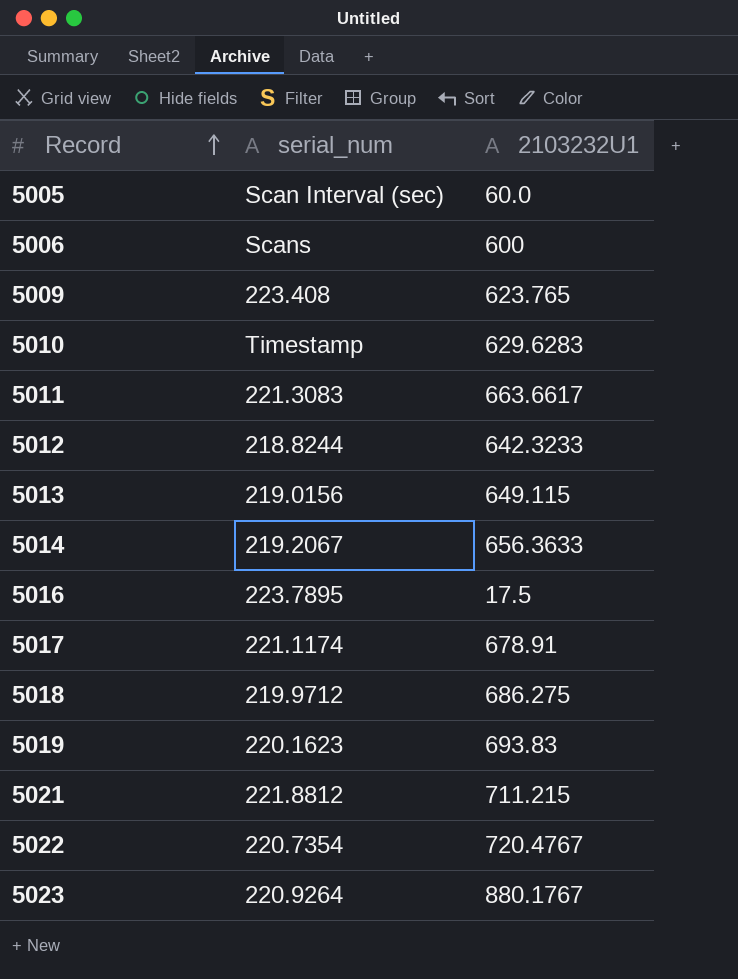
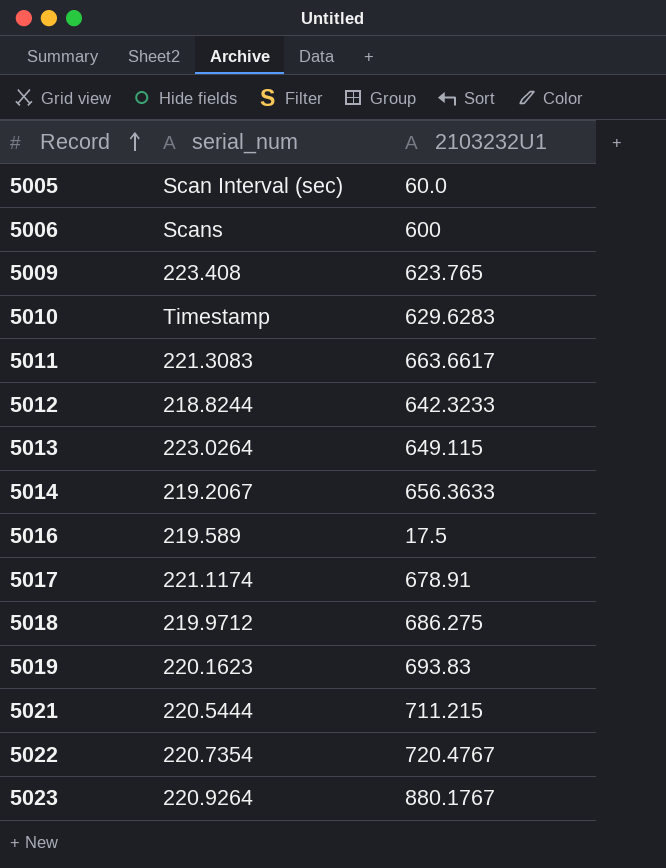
5013 | serial_num: 219.0156 -> 223.0264
5016 | serial_num: 223.7895 -> 219.589
5021 | serial_num: 221.8812 -> 220.5444

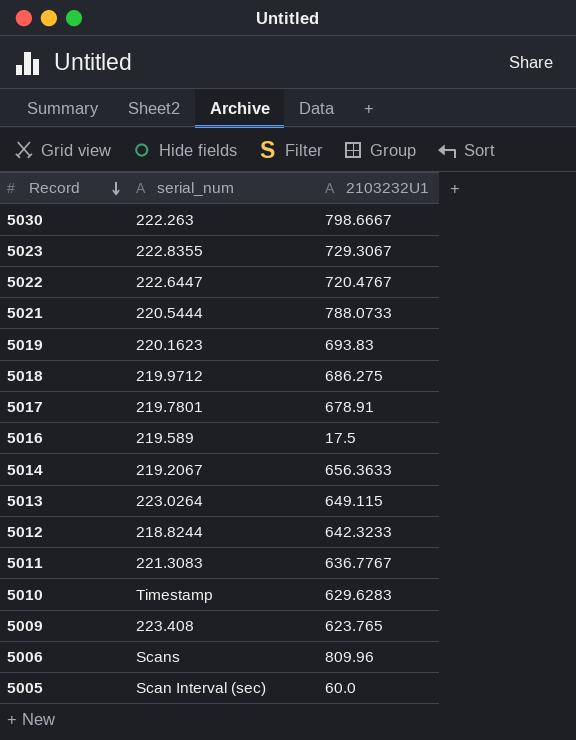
row order: Record ascending -> Record descending
row 5030: none -> 222.263 | 798.6667
5023 | serial_num: 220.9264 -> 222.8355
5023 | 2103232U1: 880.1767 -> 729.3067
5022 | serial_num: 220.7354 -> 222.6447
5021 | 2103232U1: 711.215 -> 788.0733
5017 | serial_num: 221.1174 -> 219.7801
5011 | 2103232U1: 663.6617 -> 636.7767
5006 | 2103232U1: 600 -> 809.96

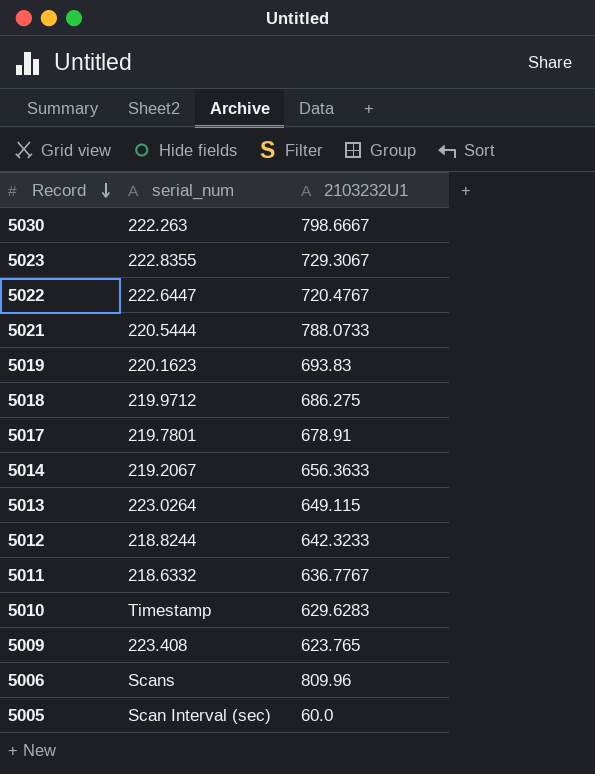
row 5016: 219.589 | 17.5 -> none
5011 | serial_num: 221.3083 -> 218.6332

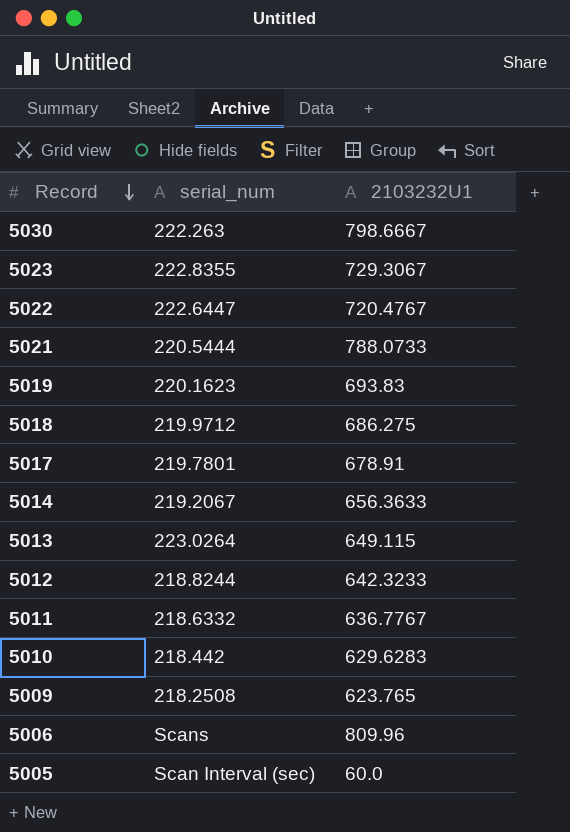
5010 | serial_num: Timestamp -> 218.442
5009 | serial_num: 223.408 -> 218.2508

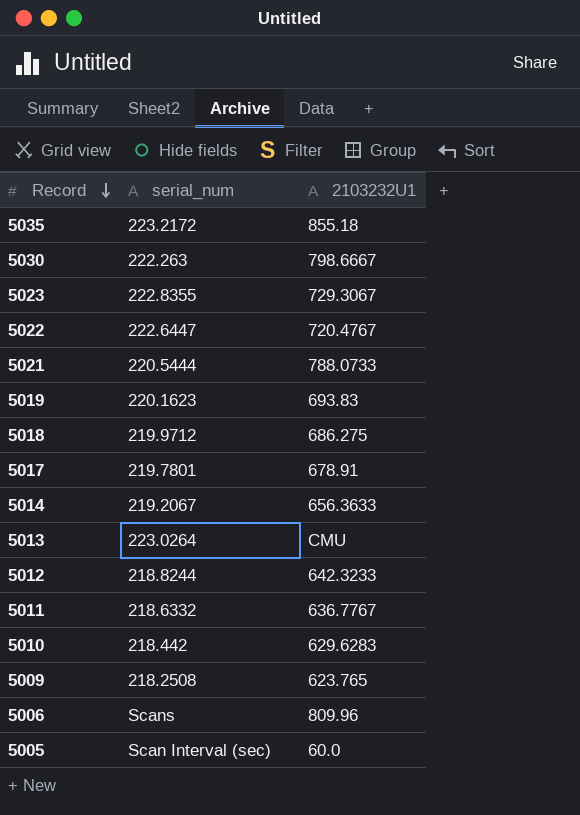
row 5035: none -> 223.2172 | 855.18
5013 | 2103232U1: 649.115 -> CMU

